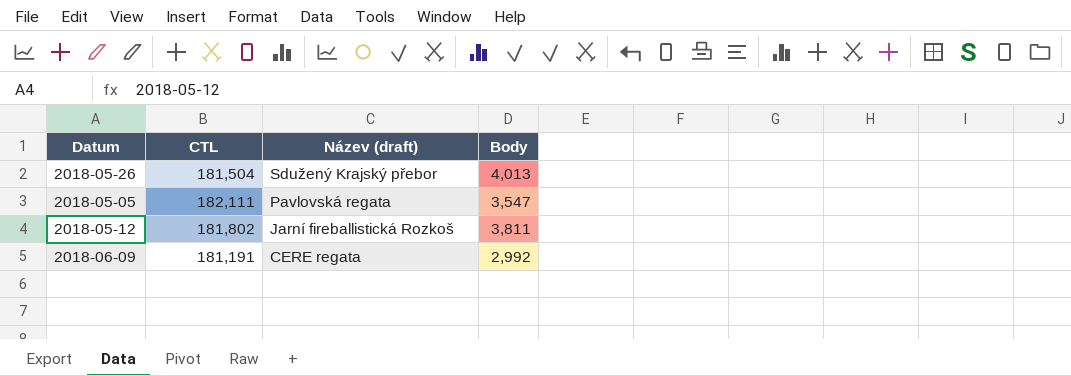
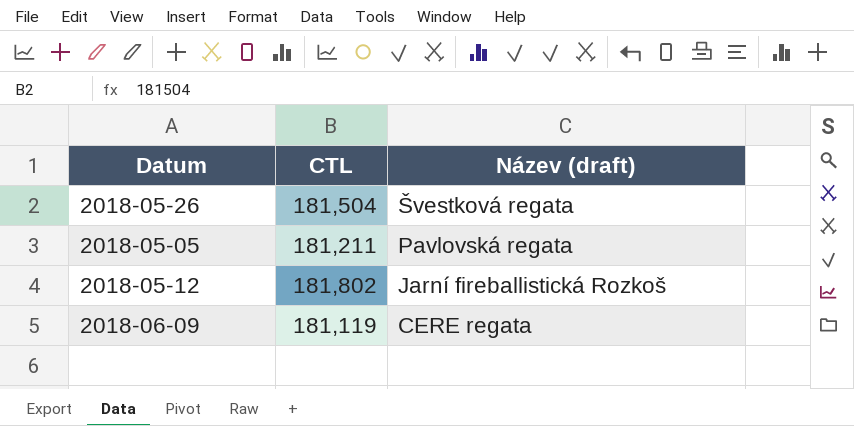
column Body | position: 4 -> none
2018-05-26 | Název (draft): Sdužený Krajský přebor -> Švestková regata
2018-05-05 | CTL: 182,111 -> 181,211
2018-06-09 | CTL: 181,191 -> 181,119

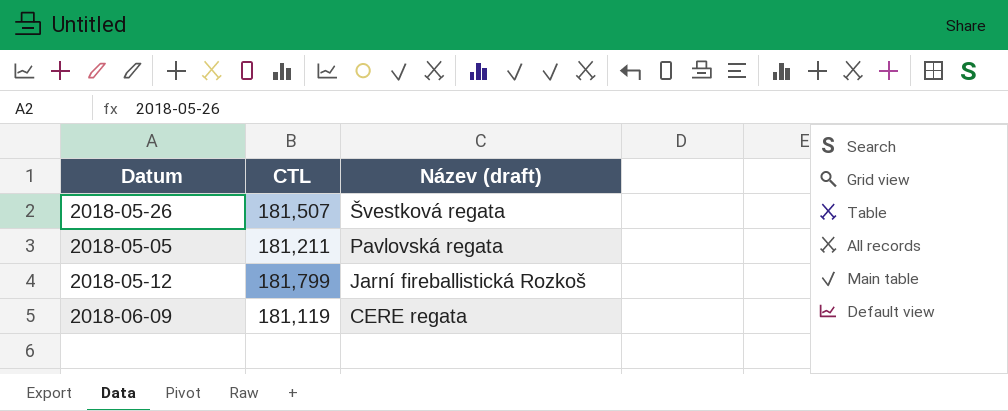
2018-05-26 | CTL: 181,504 -> 181,507
2018-05-12 | CTL: 181,802 -> 181,799

